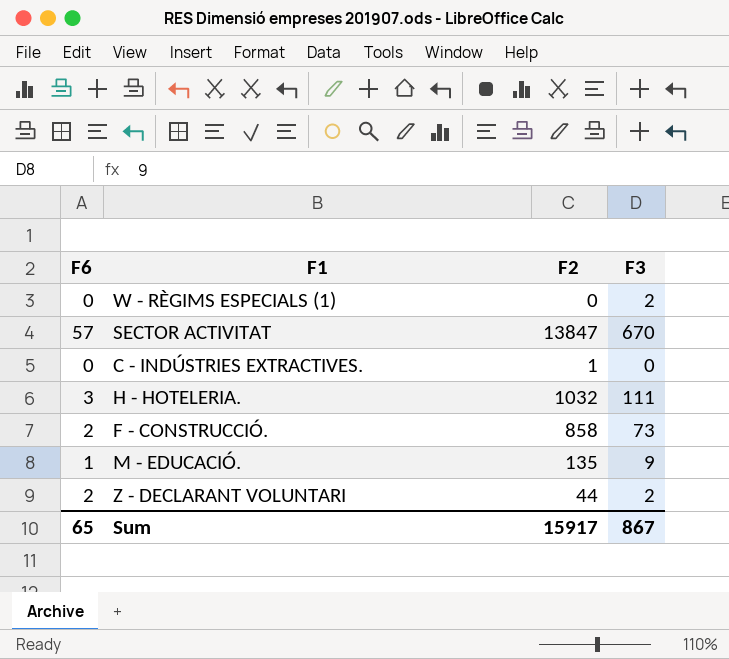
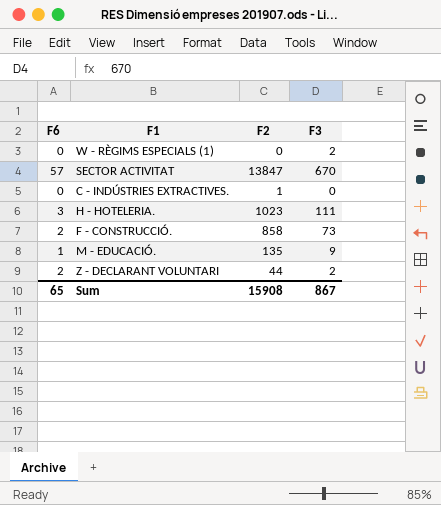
H - HOTELERIA. | F2: 1032 -> 1023
Sum | F2: 15917 -> 15908

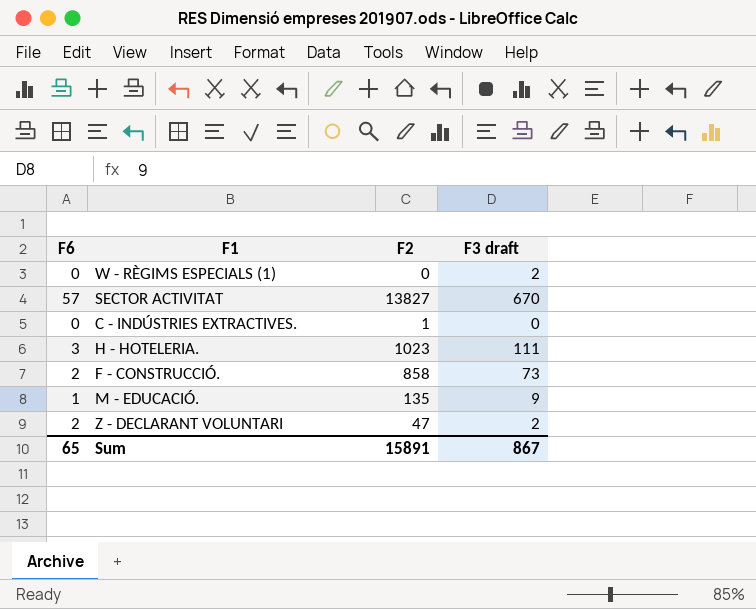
column name: F3 -> F3 draft
SECTOR ACTIVITAT | F2: 13847 -> 13827
Z - DECLARANT VOLUNTARI | F2: 44 -> 47
Sum | F2: 15908 -> 15891

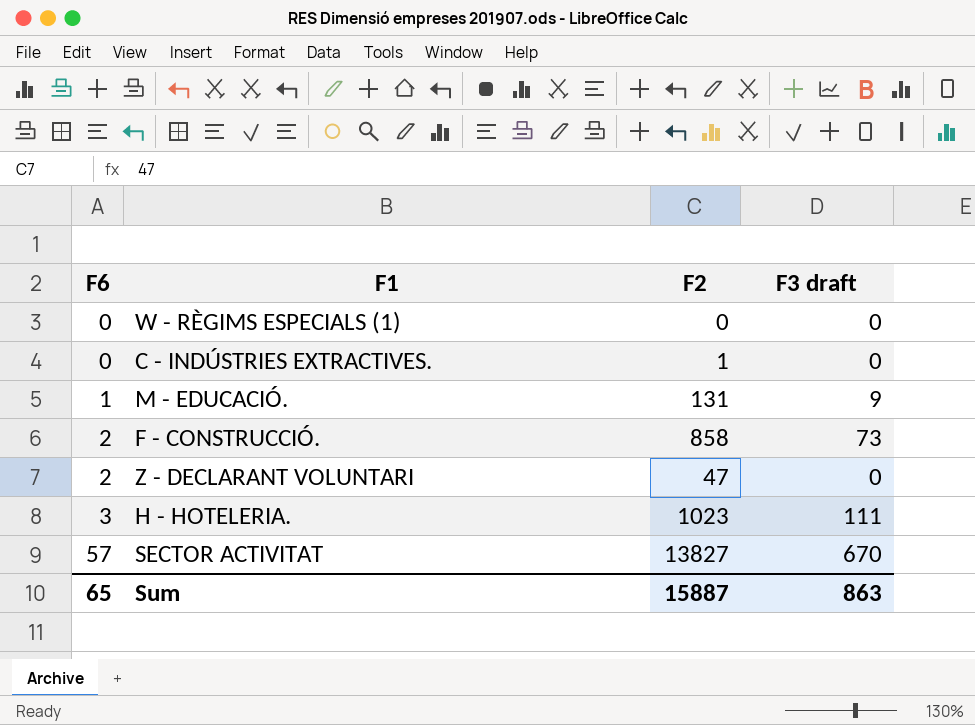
row order: none -> F6 ascending
W - RÈGIMS ESPECIALS (1) | F3 draft: 2 -> 0
M - EDUCACIÓ. | F2: 135 -> 131
Z - DECLARANT VOLUNTARI | F3 draft: 2 -> 0
Sum | F2: 15891 -> 15887
Sum | F3 draft: 867 -> 863

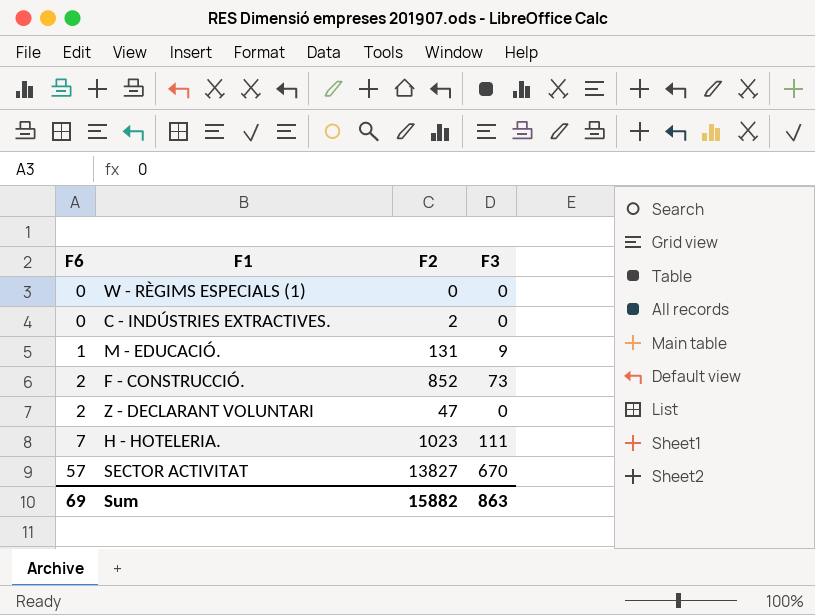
column name: F3 draft -> F3
C - INDÚSTRIES EXTRACTIVES. | F2: 1 -> 2
F - CONSTRUCCIÓ. | F2: 858 -> 852
H - HOTELERIA. | F6: 3 -> 7
Sum | F6: 65 -> 69
Sum | F2: 15887 -> 15882

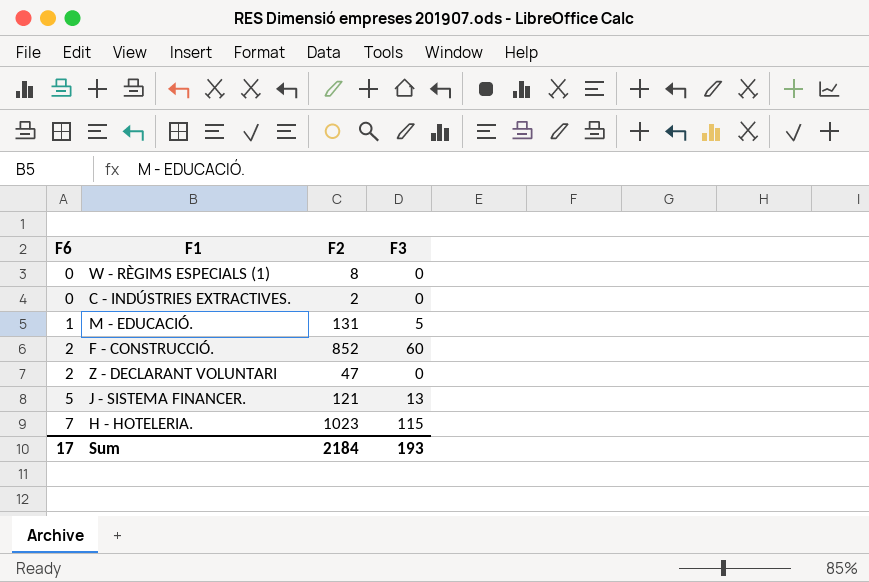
row SECTOR ACTIVITAT: 57 | 13827 | 670 -> none
W - RÈGIMS ESPECIALS (1) | F2: 0 -> 8
M - EDUCACIÓ. | F3: 9 -> 5
F - CONSTRUCCIÓ. | F3: 73 -> 60
row J - SISTEMA FINANCER.: none -> 5 | 121 | 13
H - HOTELERIA. | F3: 111 -> 115
Sum | F6: 69 -> 17
Sum | F2: 15882 -> 2184
Sum | F3: 863 -> 193

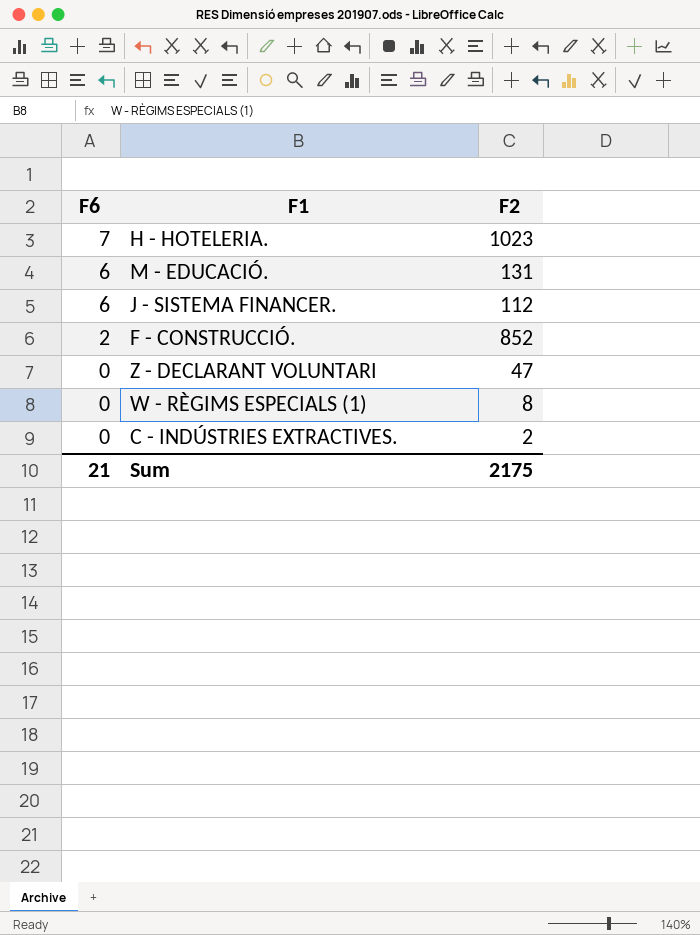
row order: F6 ascending -> F6 descending
column F3 | position: 4 -> none
M - EDUCACIÓ. | F6: 1 -> 6
J - SISTEMA FINANCER. | F6: 5 -> 6
J - SISTEMA FINANCER. | F2: 121 -> 112
Z - DECLARANT VOLUNTARI | F6: 2 -> 0
Sum | F6: 17 -> 21
Sum | F2: 2184 -> 2175

